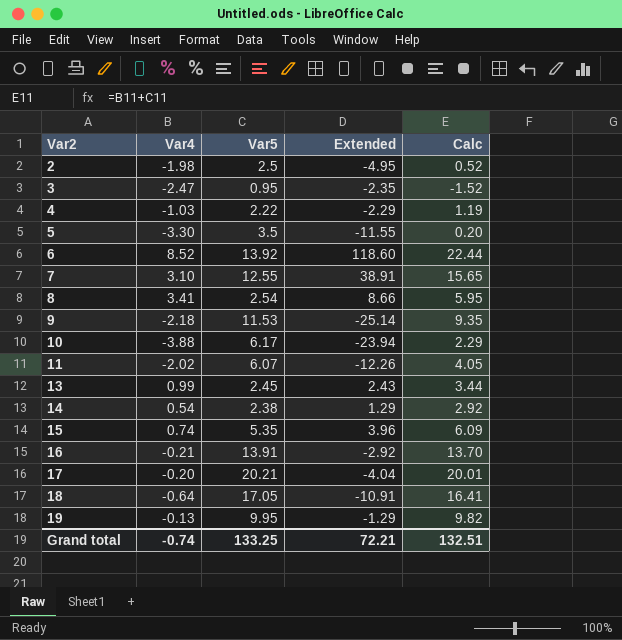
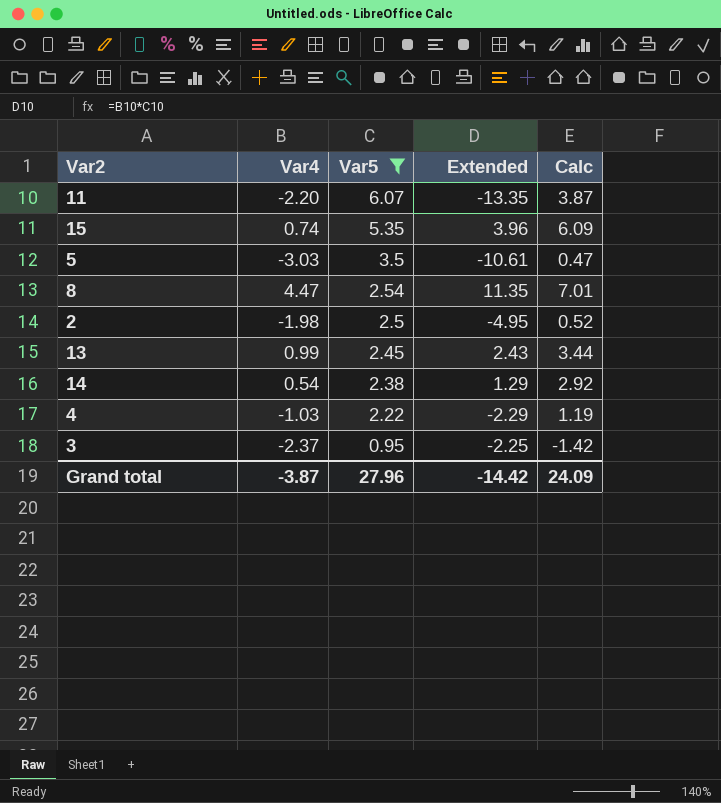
filter: none -> Var5 <= 6.07
row order: Var2 ascending -> Var5 descending
11 | Var4: -2.02 -> -2.20
11 | Extended: -12.26 -> -13.35
11 | Calc: 4.05 -> 3.87
5 | Var4: -3.30 -> -3.03
5 | Extended: -11.55 -> -10.61
5 | Calc: 0.20 -> 0.47
8 | Var4: 3.41 -> 4.47
8 | Extended: 8.66 -> 11.35
8 | Calc: 5.95 -> 7.01
3 | Var4: -2.47 -> -2.37
3 | Extended: -2.35 -> -2.25
3 | Calc: -1.52 -> -1.42
Grand total | Var4: -0.74 -> -3.87
Grand total | Var5: 133.25 -> 27.96
Grand total | Extended: 72.21 -> -14.42
Grand total | Calc: 132.51 -> 24.09

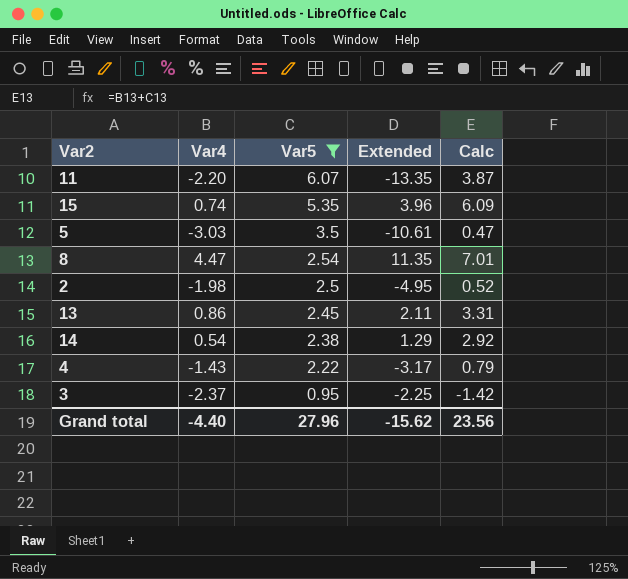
13 | Var4: 0.99 -> 0.86
13 | Extended: 2.43 -> 2.11
13 | Calc: 3.44 -> 3.31
4 | Var4: -1.03 -> -1.43
4 | Extended: -2.29 -> -3.17
4 | Calc: 1.19 -> 0.79
Grand total | Var4: -3.87 -> -4.40
Grand total | Extended: -14.42 -> -15.62
Grand total | Calc: 24.09 -> 23.56

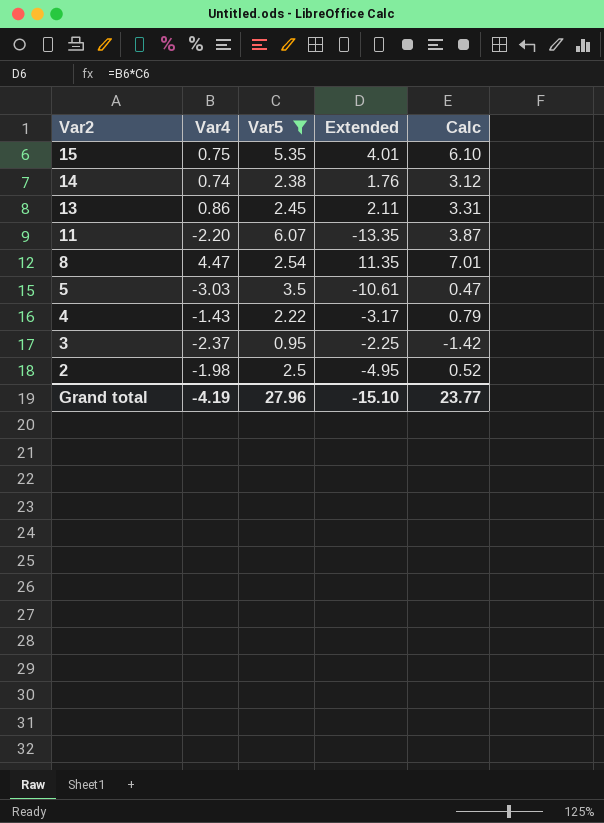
row order: Var5 descending -> Var2 descending
15 | Var4: 0.74 -> 0.75
15 | Extended: 3.96 -> 4.01
15 | Calc: 6.09 -> 6.10
14 | Var4: 0.54 -> 0.74
14 | Extended: 1.29 -> 1.76
14 | Calc: 2.92 -> 3.12
Grand total | Var4: -4.40 -> -4.19
Grand total | Extended: -15.62 -> -15.10
Grand total | Calc: 23.56 -> 23.77

